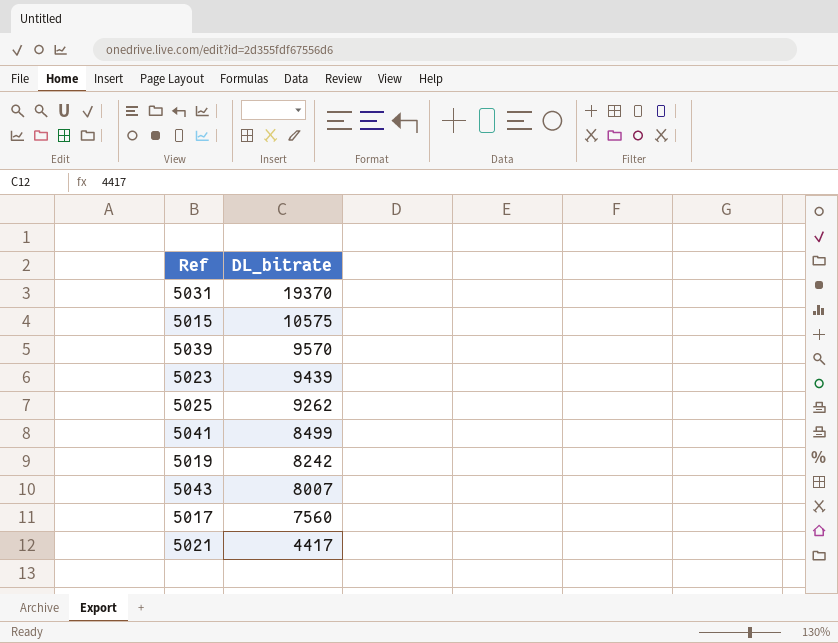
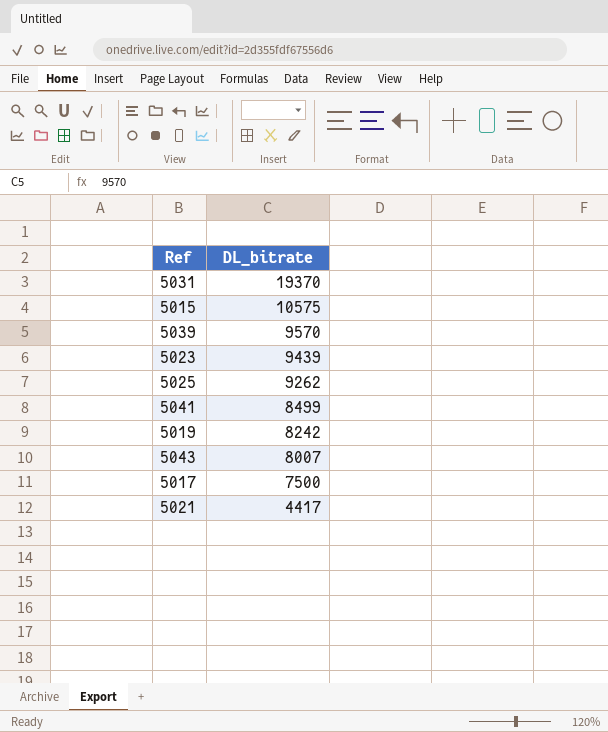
5017 | DL_bitrate: 7560 -> 7500

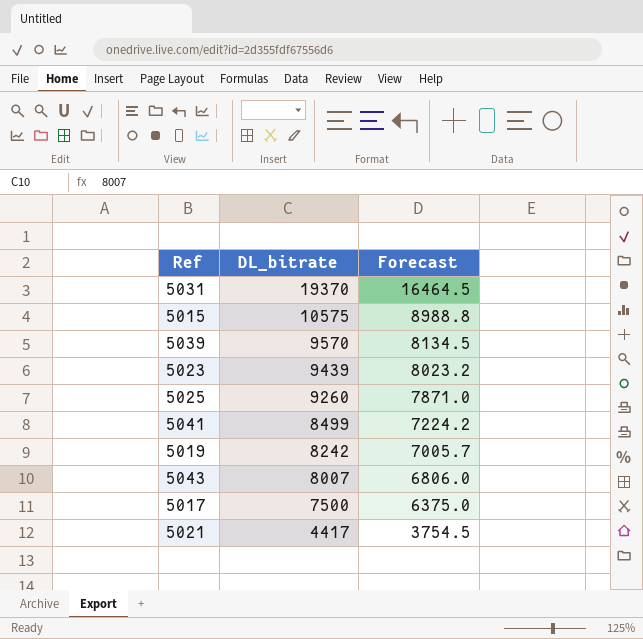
column Forecast | formula: none -> [DL_bitrate] * 0.85
5025 | DL_bitrate: 9262 -> 9260

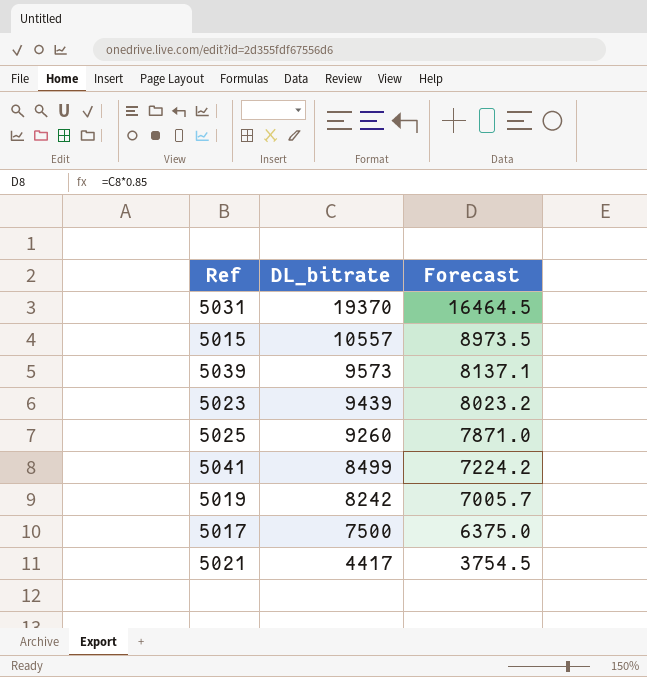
row 5043: 8007 | 6806.0 -> none
5015 | DL_bitrate: 10575 -> 10557
5015 | Forecast: 8988.8 -> 8973.5
5039 | DL_bitrate: 9570 -> 9573
5039 | Forecast: 8134.5 -> 8137.1

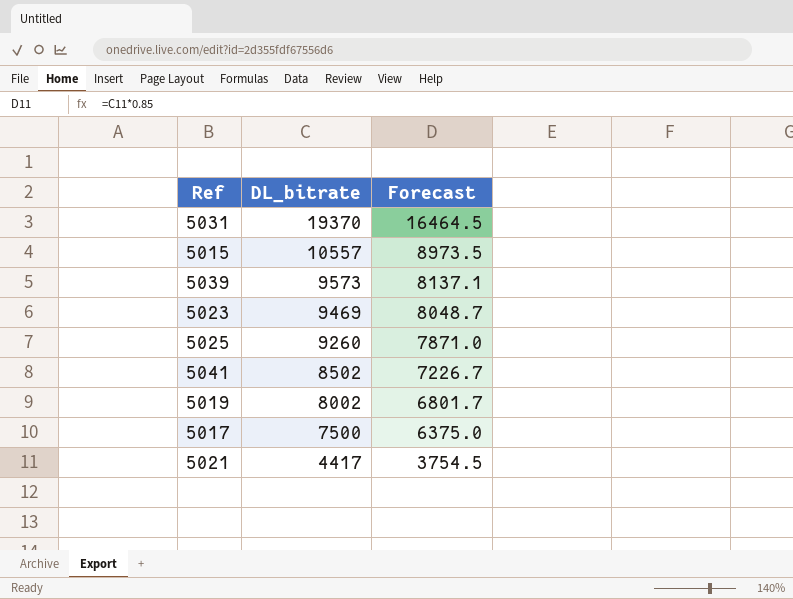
5023 | DL_bitrate: 9439 -> 9469
5023 | Forecast: 8023.2 -> 8048.7
5041 | DL_bitrate: 8499 -> 8502
5041 | Forecast: 7224.2 -> 7226.7
5019 | DL_bitrate: 8242 -> 8002
5019 | Forecast: 7005.7 -> 6801.7

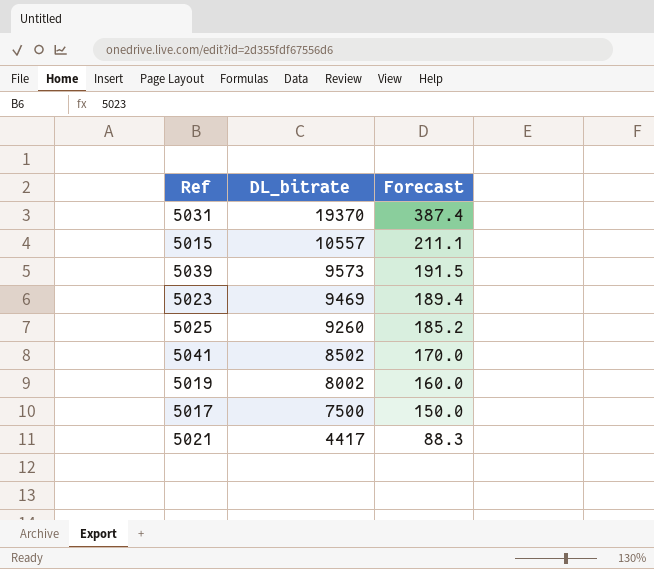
column Forecast | formula: [DL_bitrate] * 0.85 -> [DL_bitrate] * 0.02

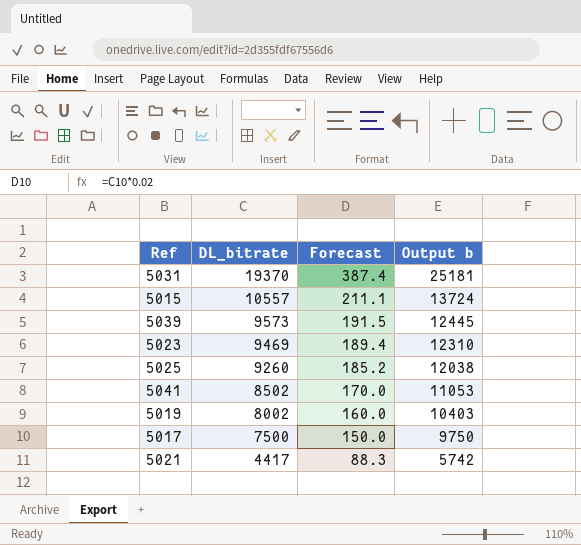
column Output b | formula: none -> [DL_bitrate] * 1.3

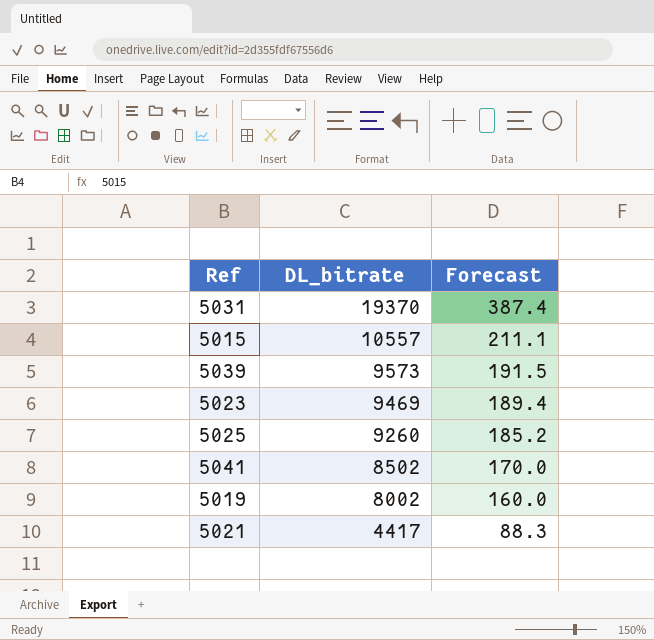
column Output b | formula: [DL_bitrate] * 1.3 -> none
row 5017: 7500 | 150.0 | 9750 -> none

